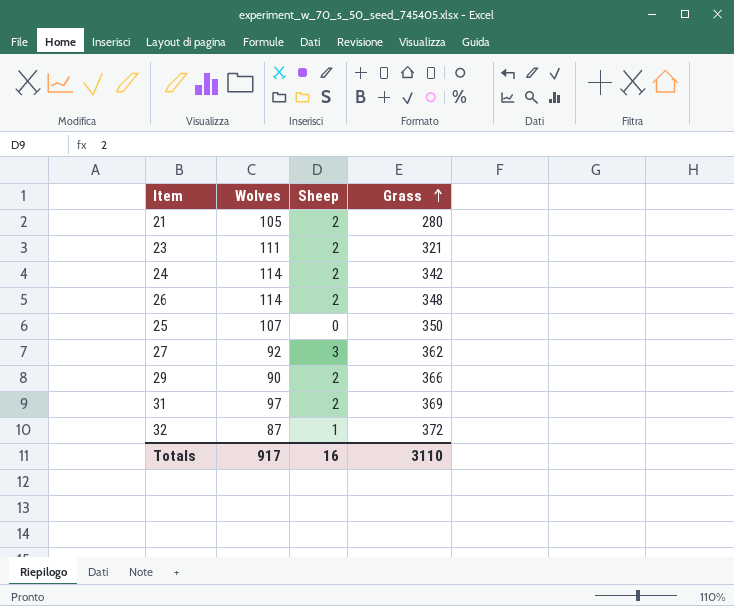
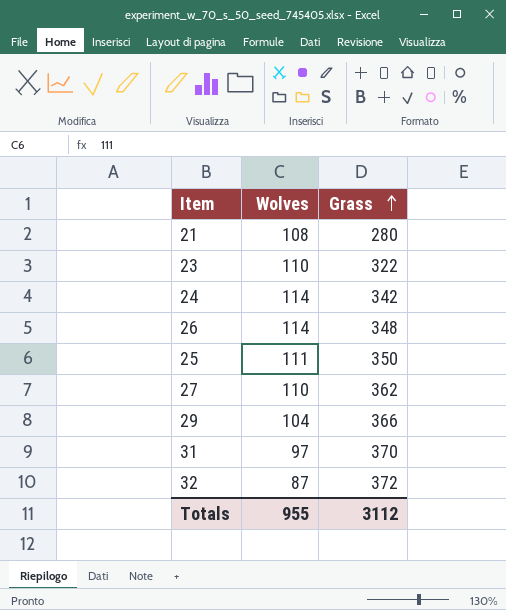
column Sheep | position: 3 -> none
21 | Wolves: 105 -> 108
23 | Wolves: 111 -> 110
23 | Grass: 321 -> 322
25 | Wolves: 107 -> 111
27 | Wolves: 92 -> 110
29 | Wolves: 90 -> 104
31 | Grass: 369 -> 370
Totals | Wolves: 917 -> 955
Totals | Grass: 3110 -> 3112

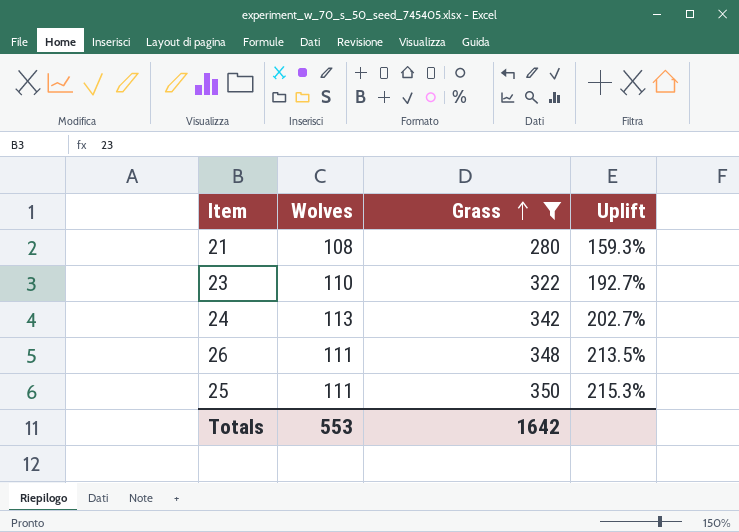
filter: none -> Grass <= 350
column Uplift | formula: none -> ([Grass] - [Wolves]) / [Wolves]
24 | Wolves: 114 -> 113
26 | Wolves: 114 -> 111
Totals | Wolves: 955 -> 553
Totals | Grass: 3112 -> 1642

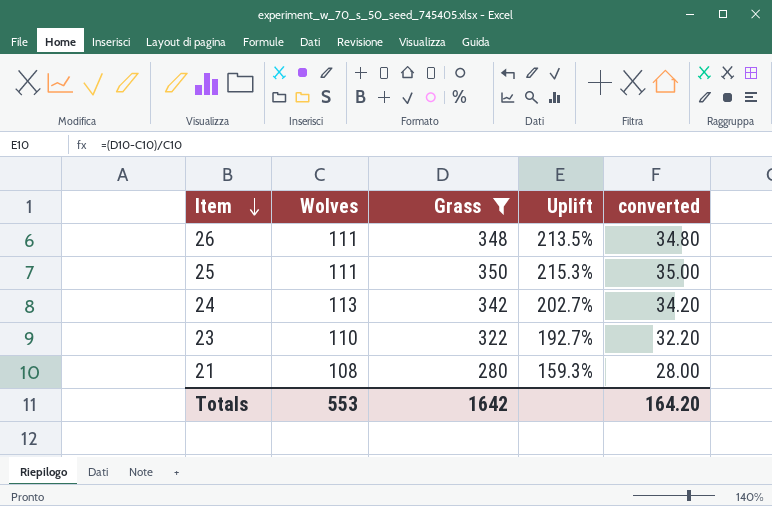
row order: Grass ascending -> Item descending
column converted | formula: none -> [Grass] * 0.1

